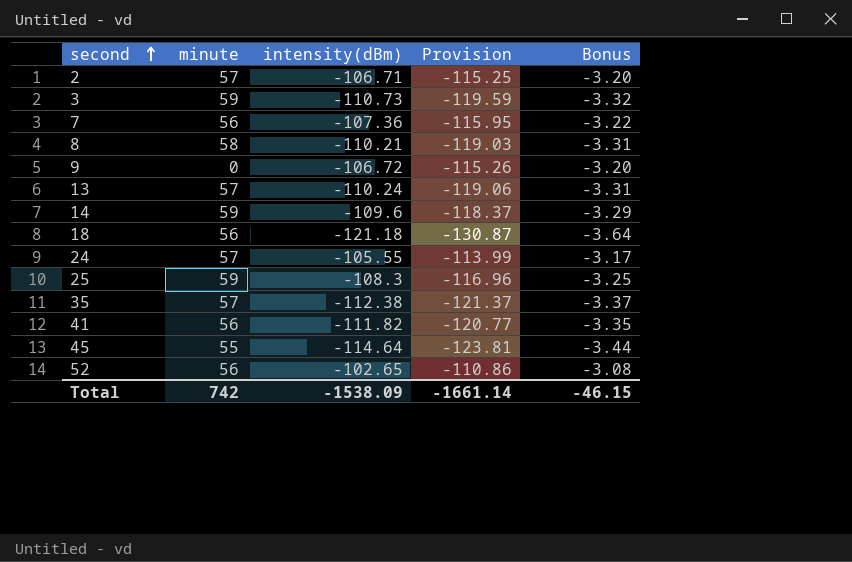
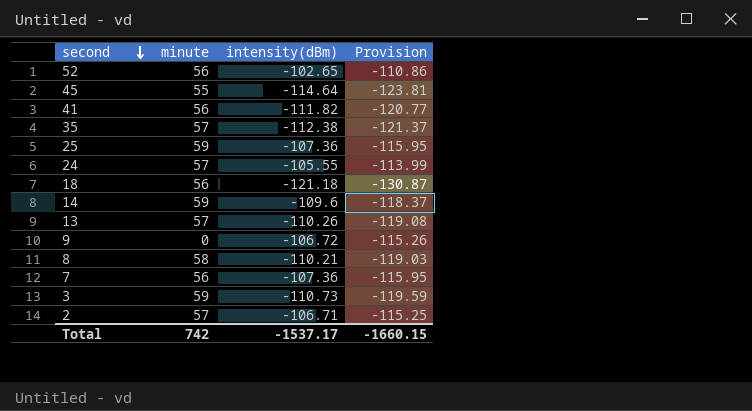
row order: second ascending -> second descending
column Bonus | formula: [intensity(dBm)] * 0.03 -> none
25 | intensity(dBm): -108.3 -> -107.36
25 | Provision: -116.96 -> -115.95
13 | intensity(dBm): -110.24 -> -110.26
13 | Provision: -119.06 -> -119.08
Total | intensity(dBm): -1538.09 -> -1537.17
Total | Provision: -1661.14 -> -1660.15

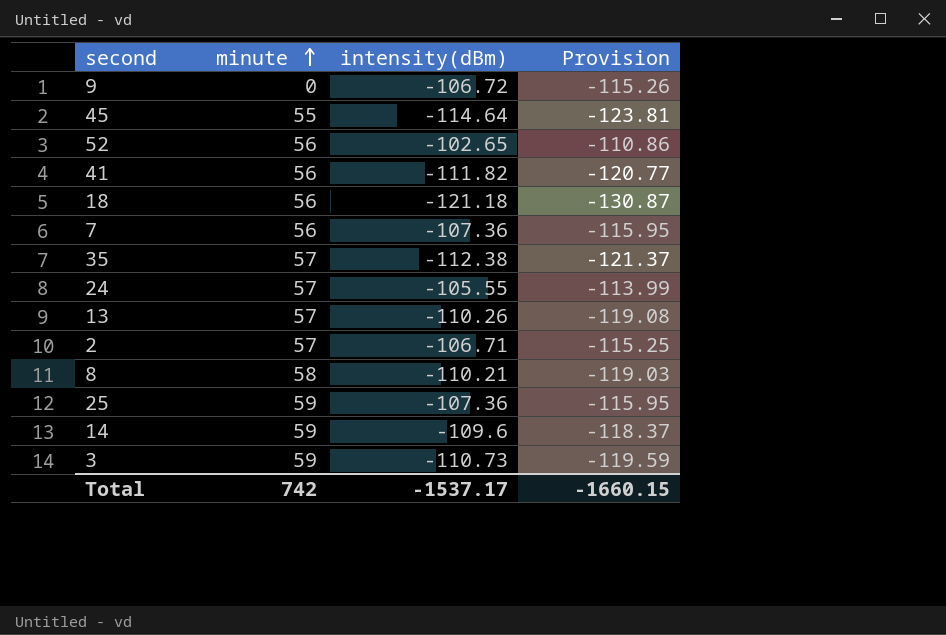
row order: second descending -> minute ascending

